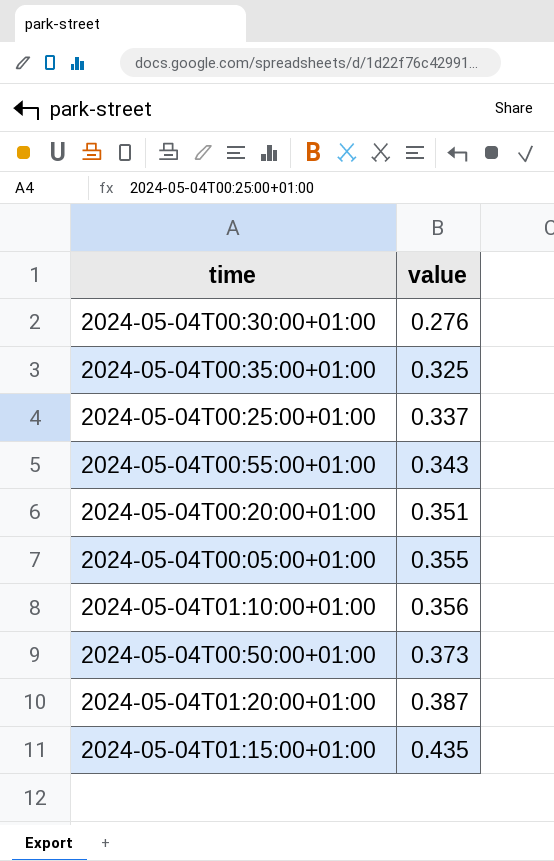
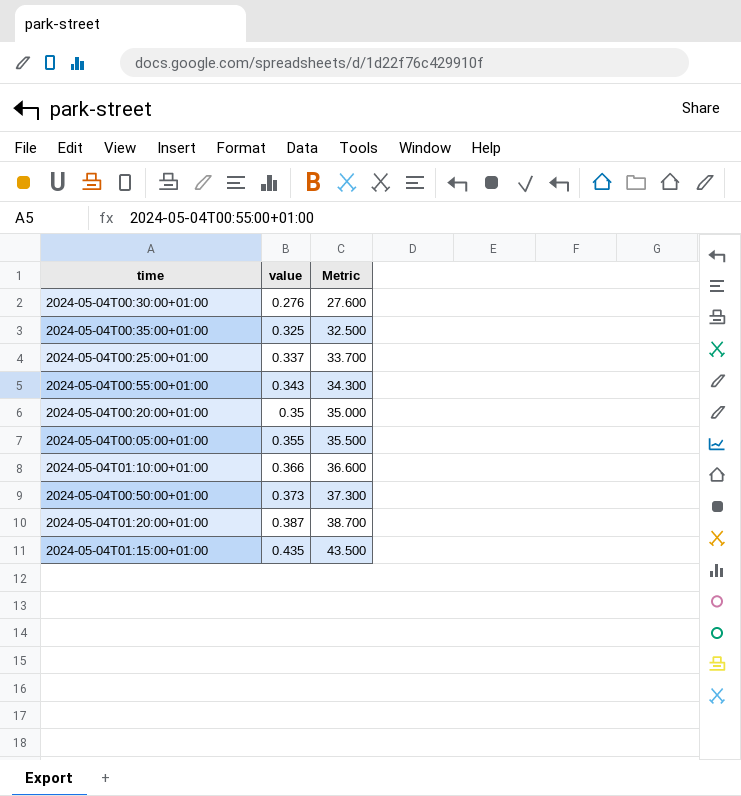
column Metric | formula: none -> [value] * 100
2024-05-04T00:20:00+01:00 | value: 0.351 -> 0.35
2024-05-04T01:10:00+01:00 | value: 0.356 -> 0.366

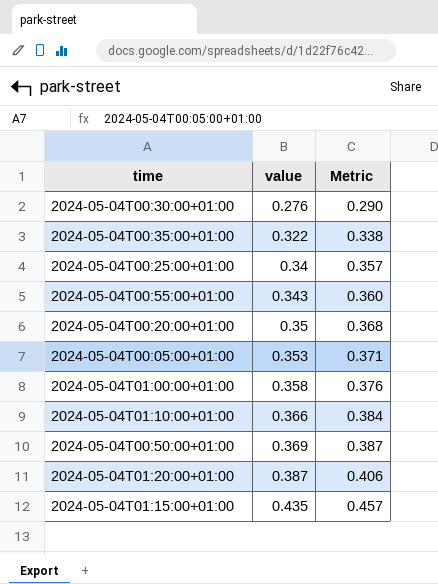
column Metric | formula: [value] * 100 -> [value] * 1.05
2024-05-04T00:35:00+01:00 | value: 0.325 -> 0.322
2024-05-04T00:25:00+01:00 | value: 0.337 -> 0.34
2024-05-04T00:05:00+01:00 | value: 0.355 -> 0.353
row 2024-05-04T01:00:00+01:00: none -> 0.358 | 0.376
2024-05-04T00:50:00+01:00 | value: 0.373 -> 0.369

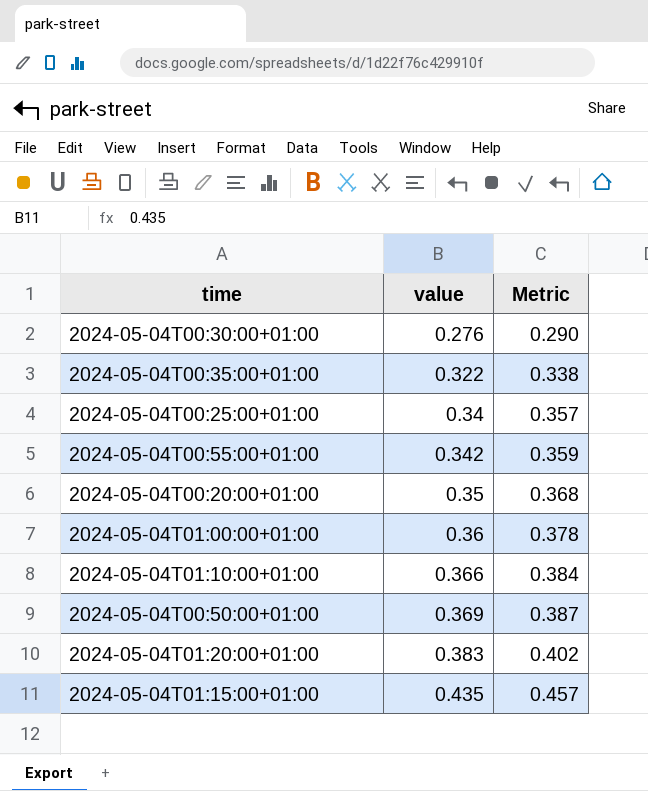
row 2024-05-04T00:05:00+01:00: 0.353 | 0.371 -> none
2024-05-04T00:55:00+01:00 | value: 0.343 -> 0.342
2024-05-04T00:55:00+01:00 | Metric: 0.360 -> 0.359
2024-05-04T01:00:00+01:00 | value: 0.358 -> 0.36
2024-05-04T01:00:00+01:00 | Metric: 0.376 -> 0.378
2024-05-04T01:20:00+01:00 | value: 0.387 -> 0.383
2024-05-04T01:20:00+01:00 | Metric: 0.406 -> 0.402

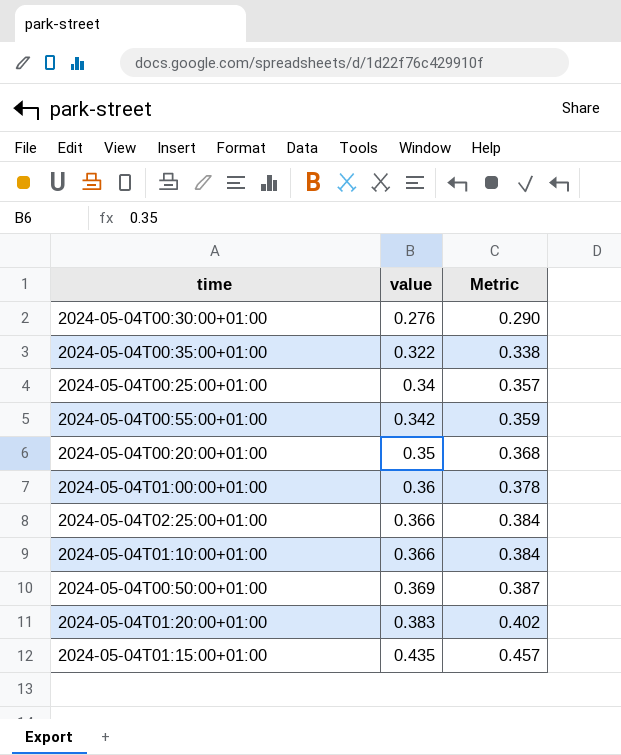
row 2024-05-04T02:25:00+01:00: none -> 0.366 | 0.384

